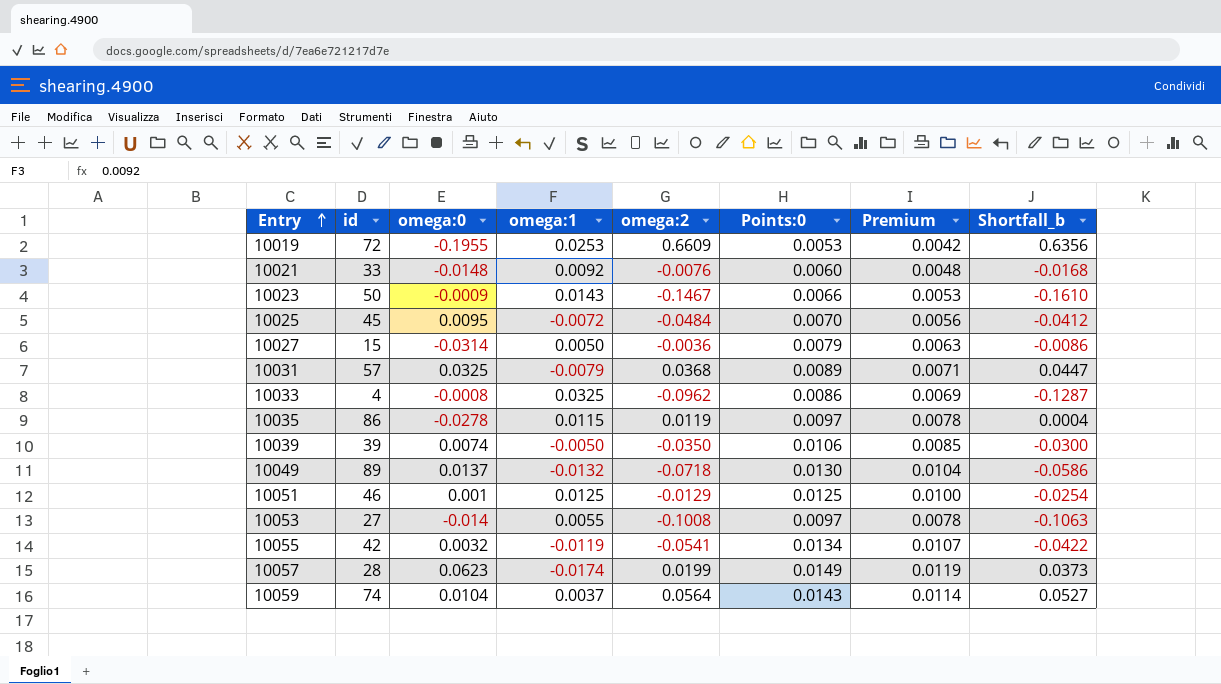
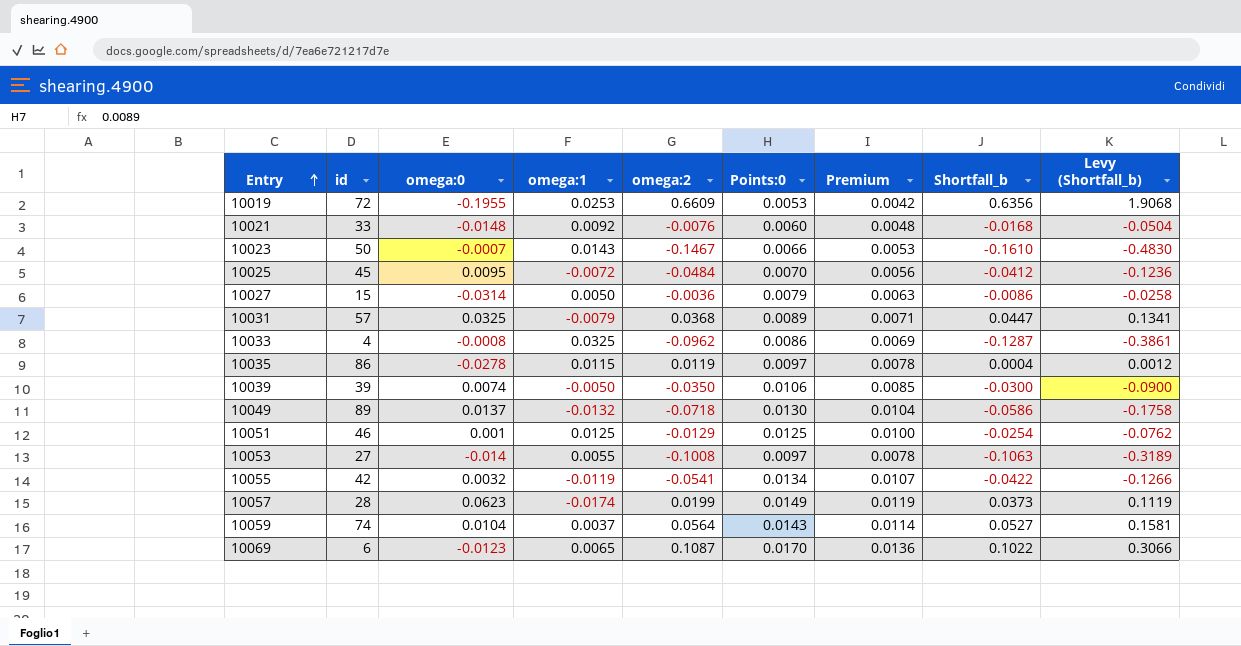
column Levy (Shortfall_b) | formula: none -> [Shortfall_b] * 3
10023 | omega:0: -0.0009 -> -0.0007
row 10069: none -> 6 | -0.0123 | 0.0065 | 0.1087 | 0.0170 | 0.0136 | 0.1022 | 0.3066

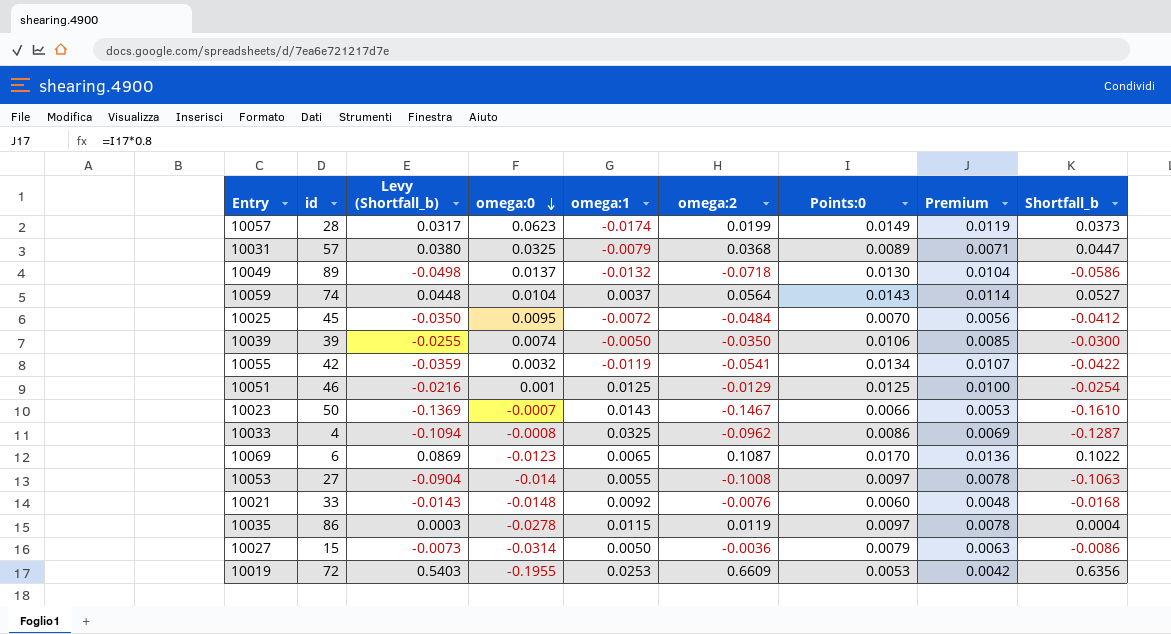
row order: Entry ascending -> omega:0 descending
column Levy (Shortfall_b) | formula: [Shortfall_b] * 3 -> [Shortfall_b] * 0.85
column Levy (Shortfall_b) | position: 9 -> 3

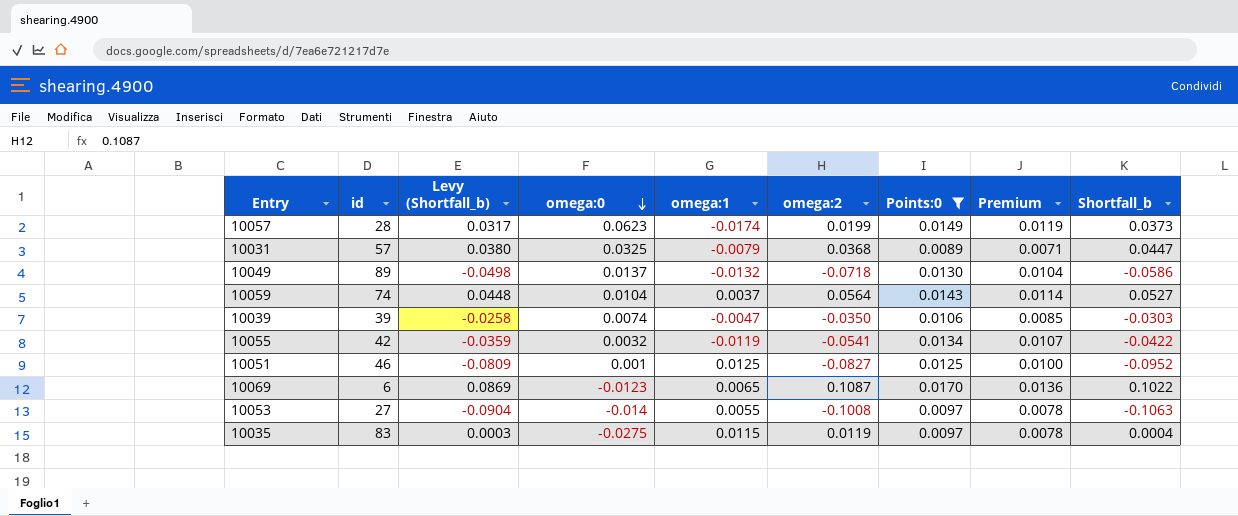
filter: none -> Points:0 >= 0.0089
10039 | Levy (Shortfall_b): -0.0255 -> -0.0258
10039 | omega:1: -0.0050 -> -0.0047
10039 | Shortfall_b: -0.0300 -> -0.0303
10051 | Levy (Shortfall_b): -0.0216 -> -0.0809
10051 | omega:2: -0.0129 -> -0.0827
10051 | Shortfall_b: -0.0254 -> -0.0952
10035 | id: 86 -> 83
10035 | omega:0: -0.0278 -> -0.0275

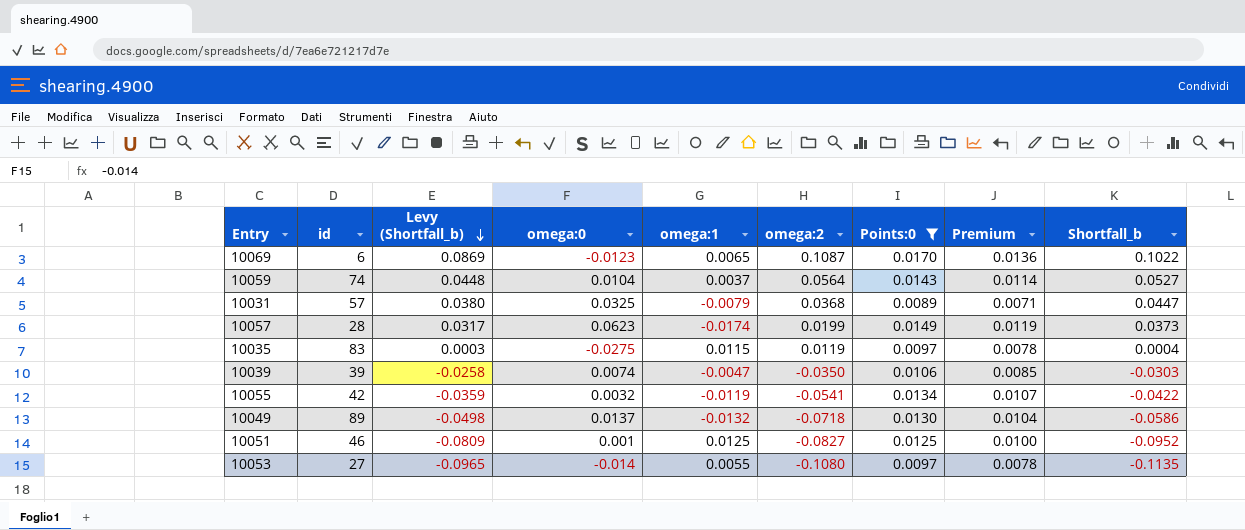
row order: omega:0 descending -> Levy (Shortfall_b) descending
10053 | Levy (Shortfall_b): -0.0904 -> -0.0965
10053 | omega:2: -0.1008 -> -0.1080
10053 | Shortfall_b: -0.1063 -> -0.1135

